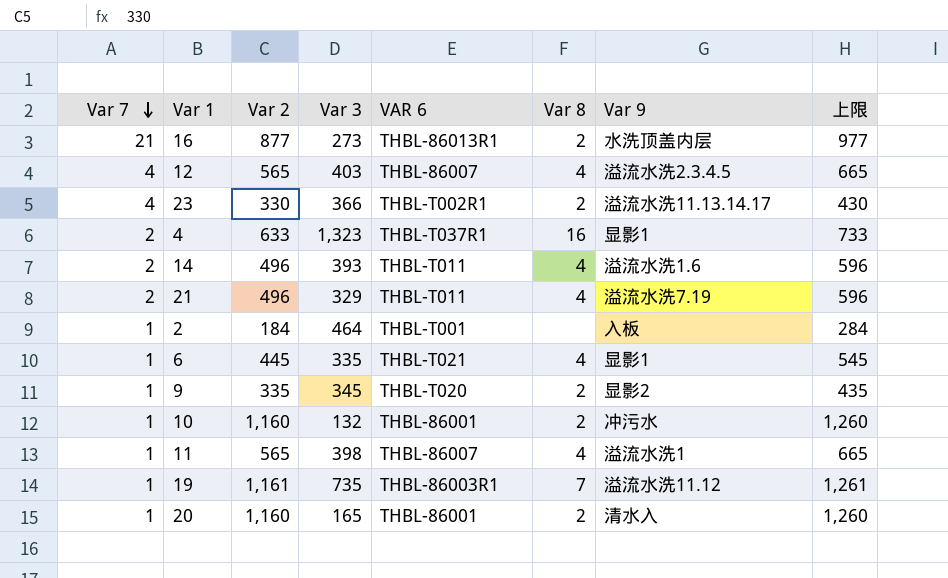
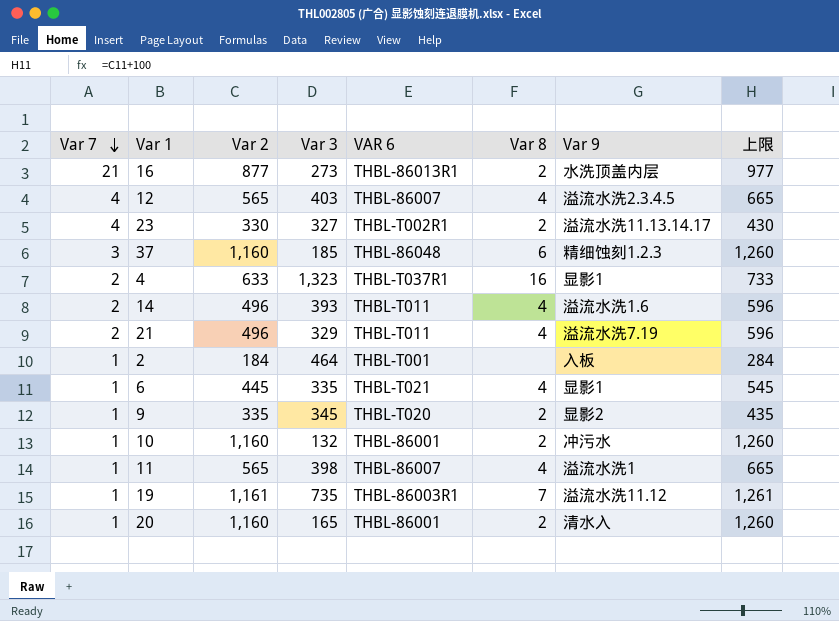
23 | Var 3: 366 -> 327
row 37: none -> 3 | 1,160 | 185 | THBL-86048 | 6 | 精细蚀刻1.2.3 | 1,260

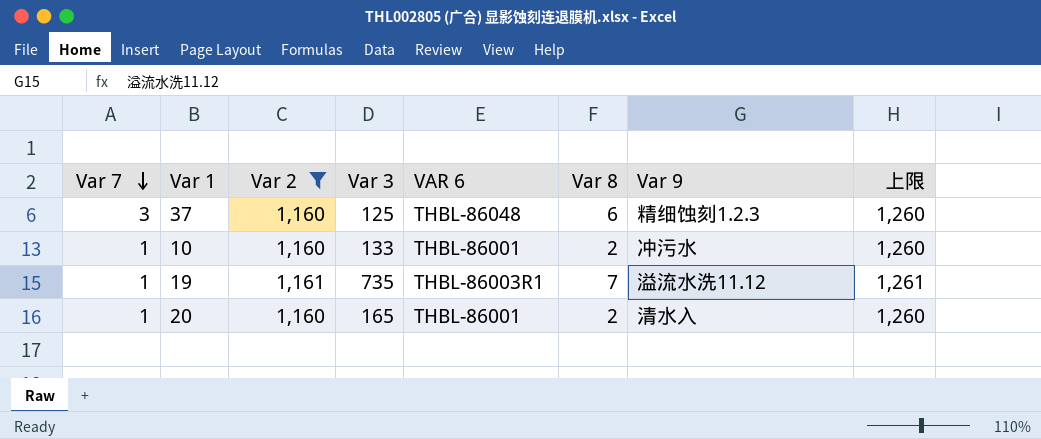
filter: none -> Var 2 >= 1,160
37 | Var 3: 185 -> 125
10 | Var 3: 132 -> 133

